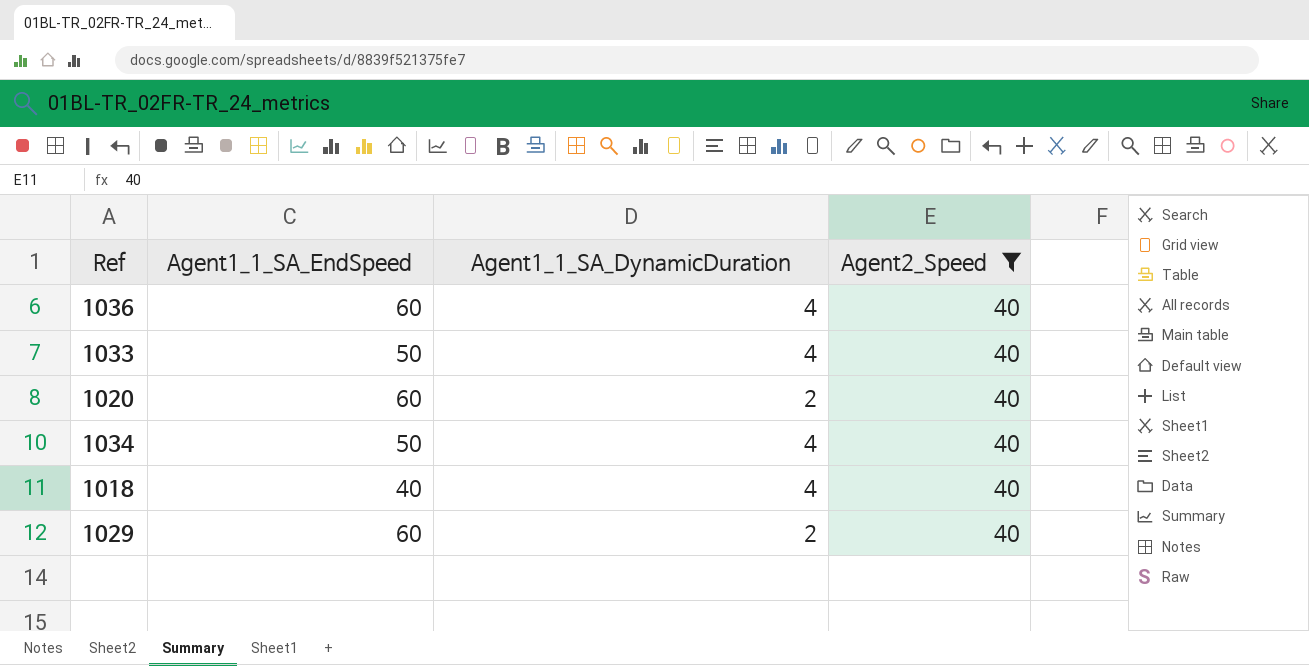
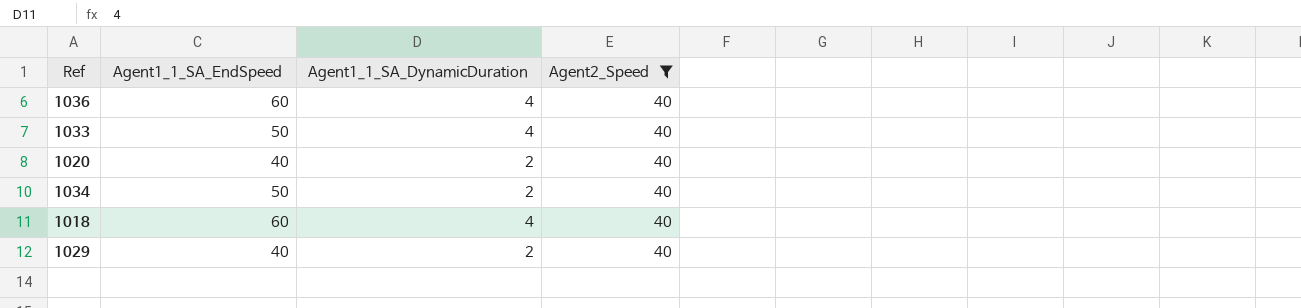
1020 | Agent1_1_SA_EndSpeed: 60 -> 40
1034 | Agent1_1_SA_DynamicDuration: 4 -> 2
1018 | Agent1_1_SA_EndSpeed: 40 -> 60
1029 | Agent1_1_SA_EndSpeed: 60 -> 40

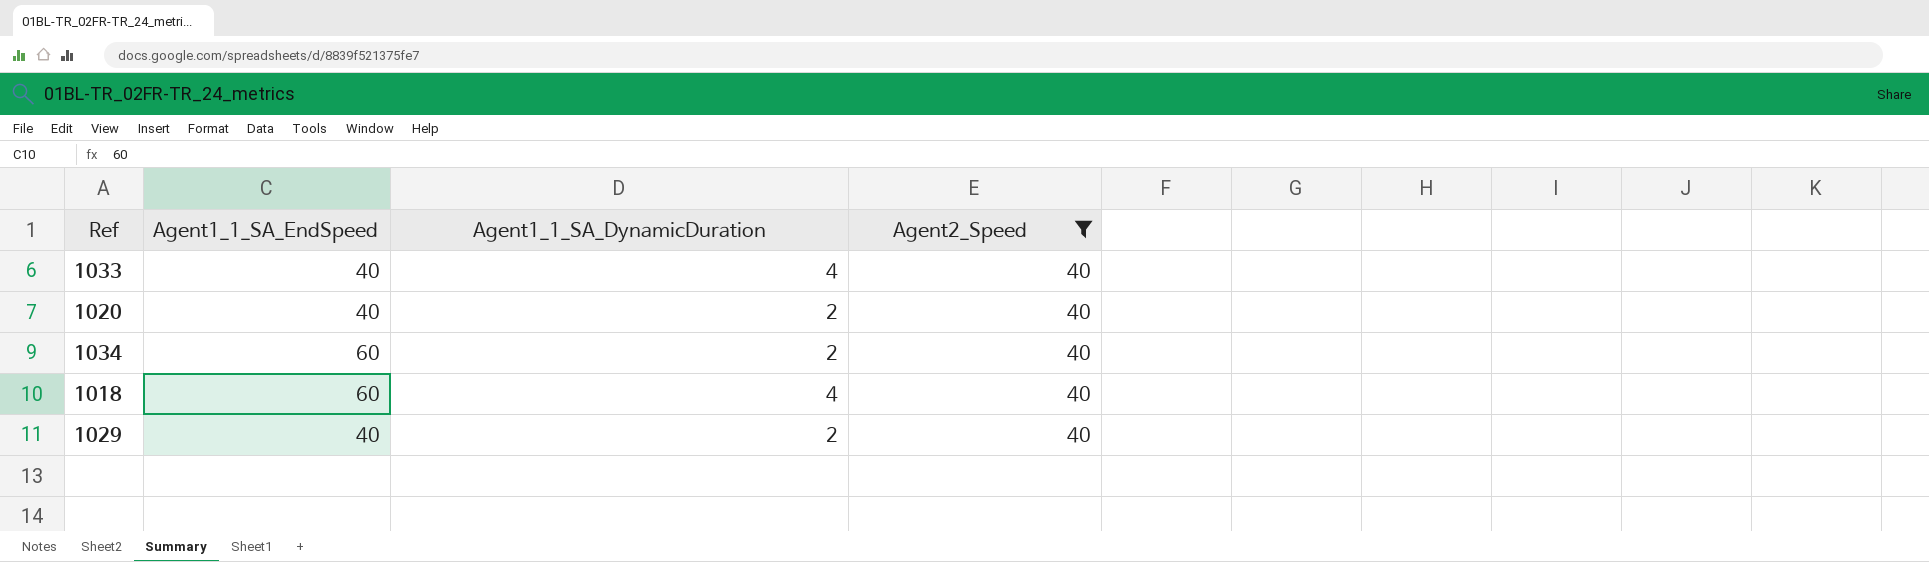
row 1036: 60 | 4 | 40 -> none
1033 | Agent1_1_SA_EndSpeed: 50 -> 40
1034 | Agent1_1_SA_EndSpeed: 50 -> 60

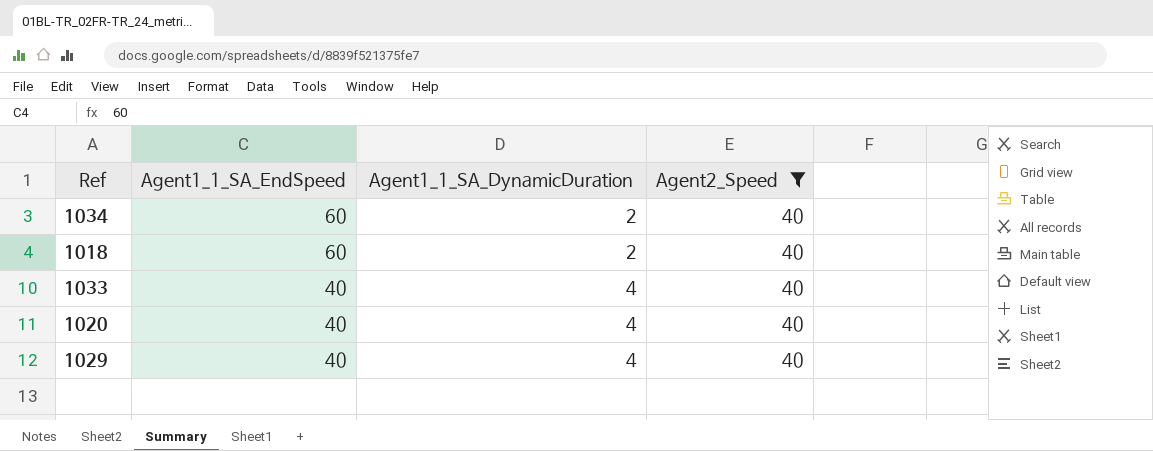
row order: none -> Agent1_1_SA_EndSpeed descending
1018 | Agent1_1_SA_DynamicDuration: 4 -> 2
1020 | Agent1_1_SA_DynamicDuration: 2 -> 4
1029 | Agent1_1_SA_DynamicDuration: 2 -> 4

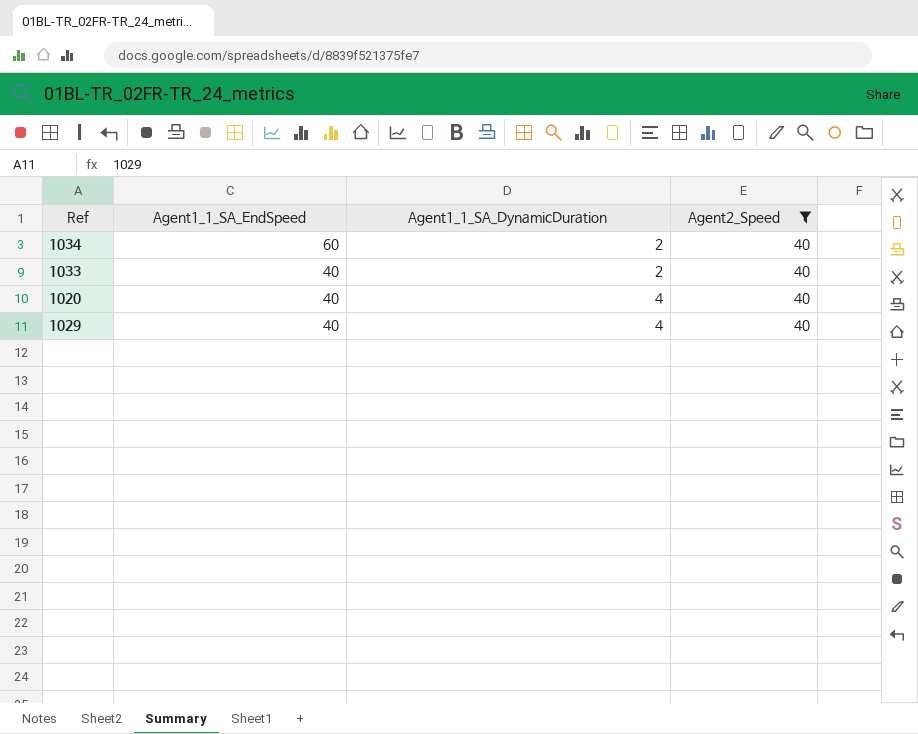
row 1018: 60 | 2 | 40 -> none
1033 | Agent1_1_SA_DynamicDuration: 4 -> 2

